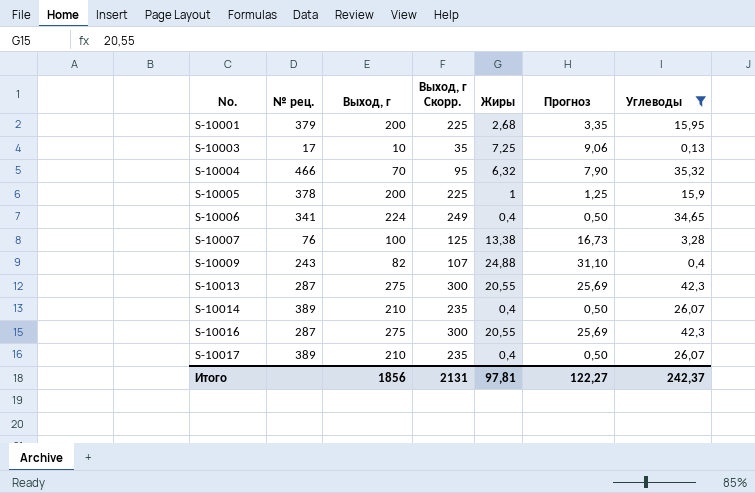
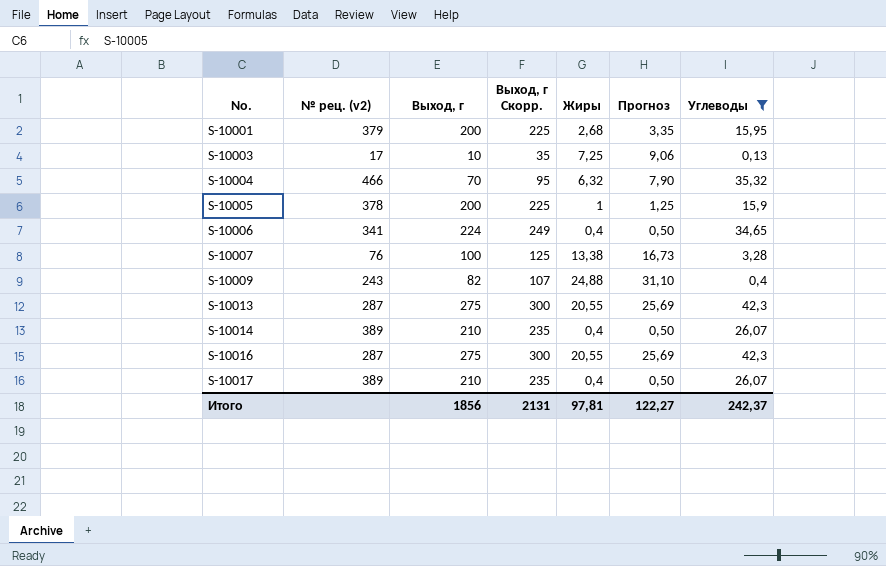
column name: № рец. -> № рец. (v2)

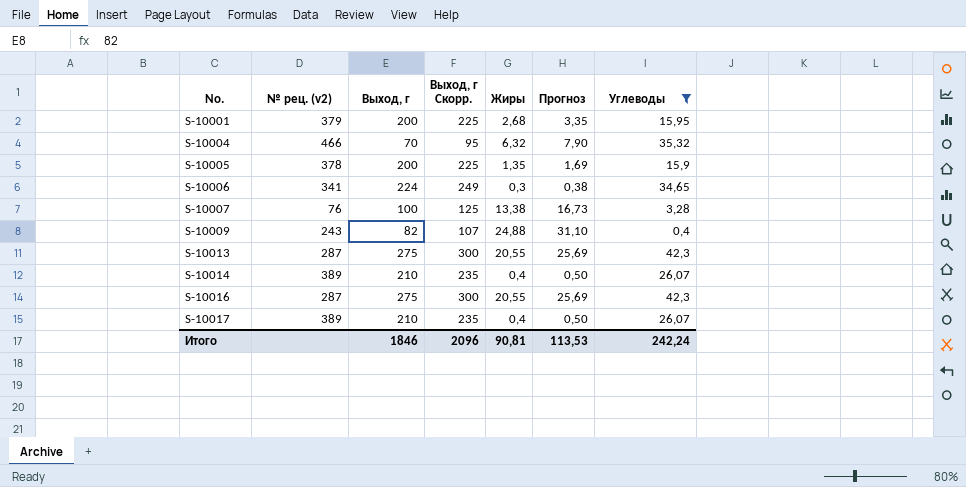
row S-10003: 17 | 10 | 35 | 7,25 | 9,06 | 0,13 -> none
S-10005 | Жиры: 1 -> 1,35
S-10005 | Прогноз: 1,25 -> 1,69
S-10006 | Жиры: 0,4 -> 0,3
S-10006 | Прогноз: 0,50 -> 0,38
Итого | Выход, г: 1856 -> 1846
Итого | Выход, г Скорр.: 2131 -> 2096
Итого | Жиры: 97,81 -> 90,81
Итого | Прогноз: 122,27 -> 113,53
Итого | Углеводы: 242,37 -> 242,24

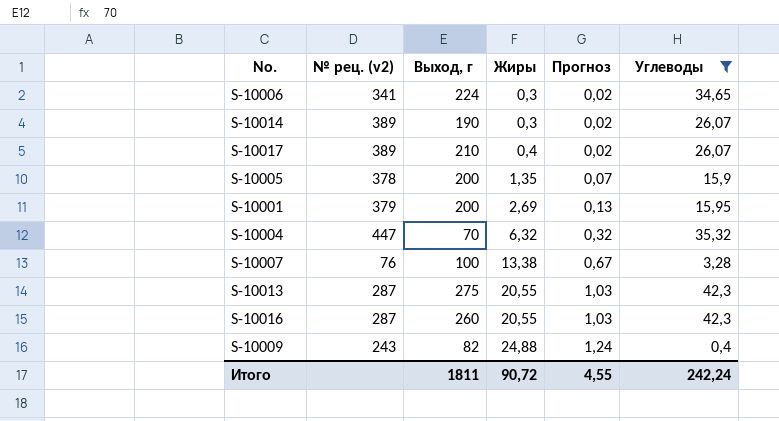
row order: No. ascending -> Жиры ascending
column Выход, г Скорр. | formula: [Выход, г] + 25 -> none
column Прогноз | formula: [Жиры] * 1,25 -> [Жиры] * 0,05
S-10014 | Выход, г: 210 -> 190
S-10014 | Жиры: 0,4 -> 0,3
S-10001 | Жиры: 2,68 -> 2,69
S-10004 | № рец. (v2): 466 -> 447
S-10016 | Выход, г: 275 -> 260
Итого | Выход, г: 1846 -> 1811
Итого | Жиры: 90,81 -> 90,72
Итого | Прогноз: 113,53 -> 4,55

